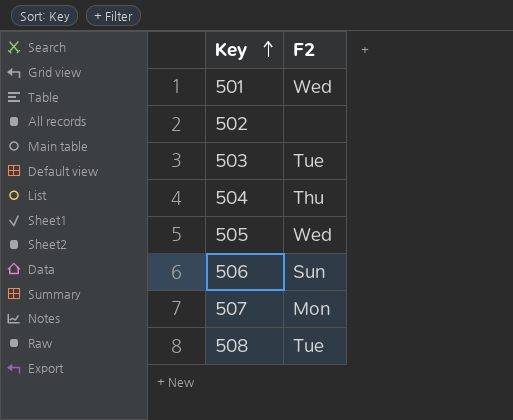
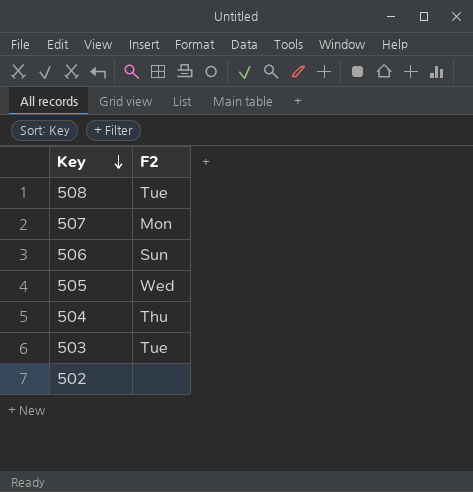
row order: Key ascending -> Key descending
row 501: Wed -> none

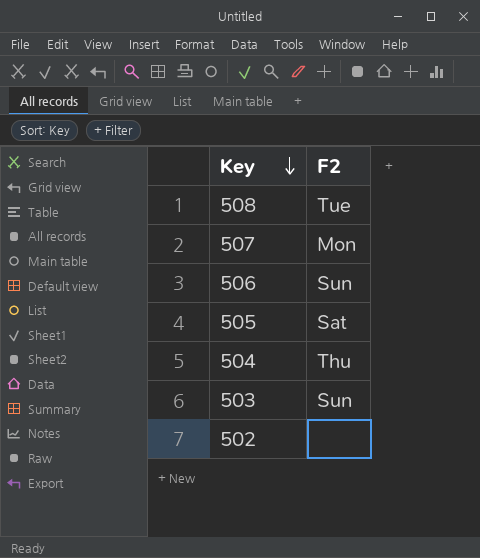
505 | F2: Wed -> Sat
503 | F2: Tue -> Sun

